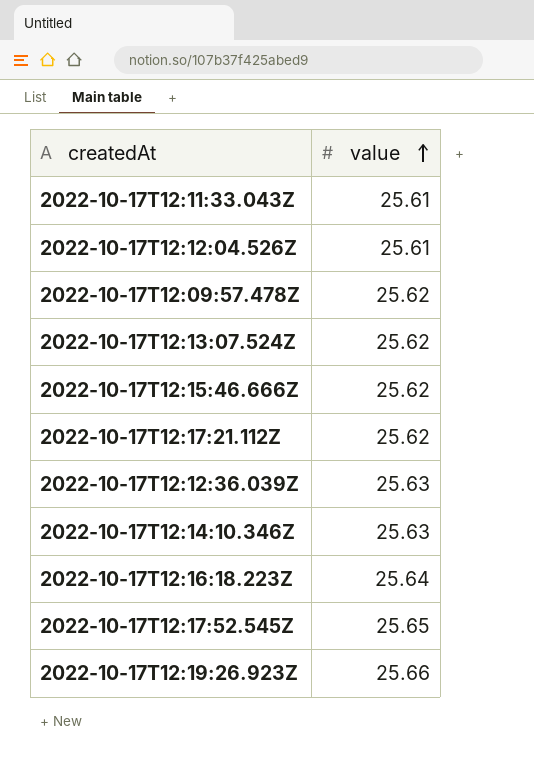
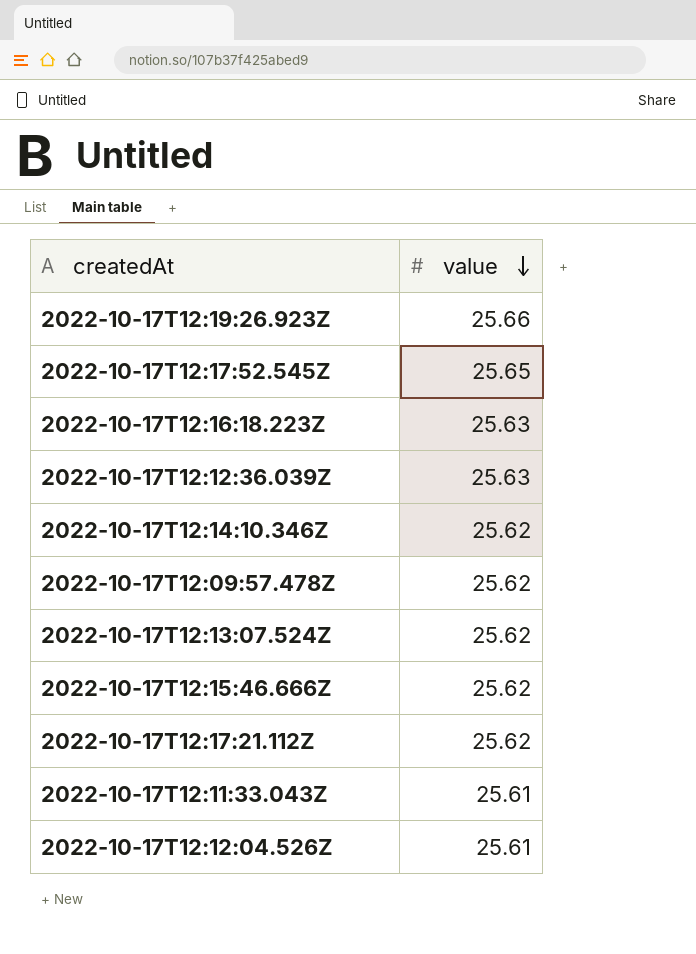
row order: value ascending -> value descending
2022-10-17T12:16:18.223Z | value: 25.64 -> 25.63
2022-10-17T12:14:10.346Z | value: 25.63 -> 25.62

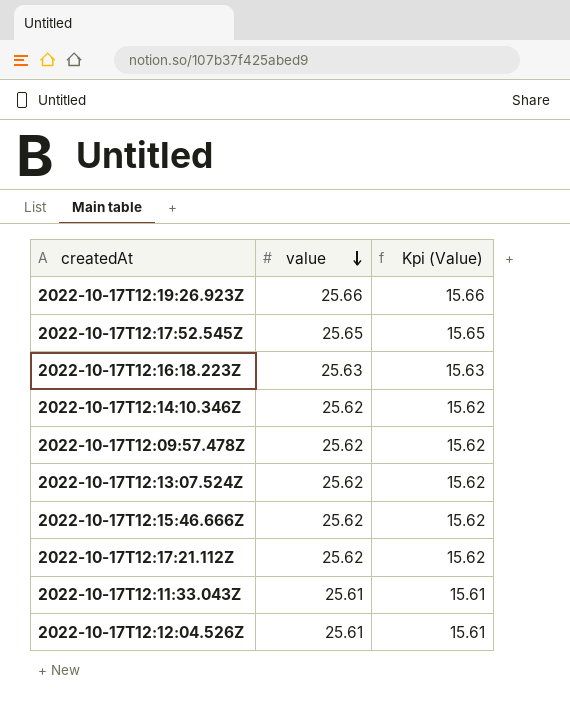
column Kpi (Value) | formula: none -> [value] - 10
row 2022-10-17T12:12:36.039Z: 25.63 -> none

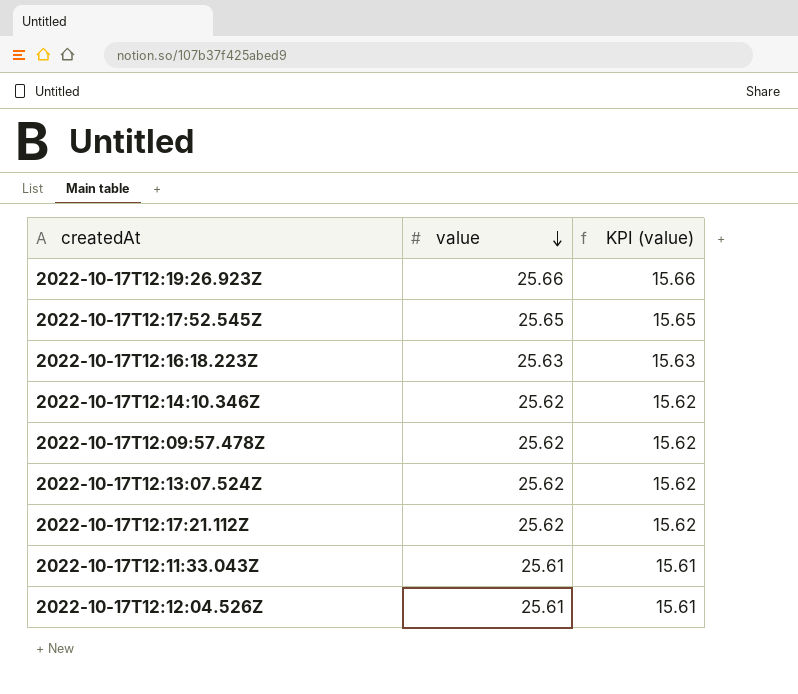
column name: Kpi (Value) -> KPI (value)
row 2022-10-17T12:15:46.666Z: 25.62 | 15.62 -> none

